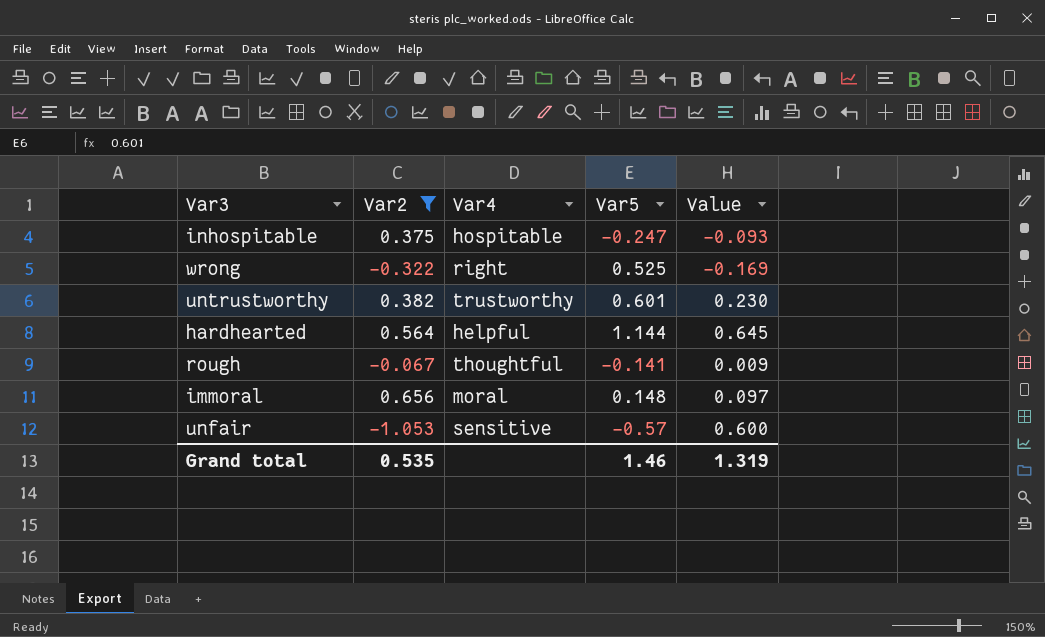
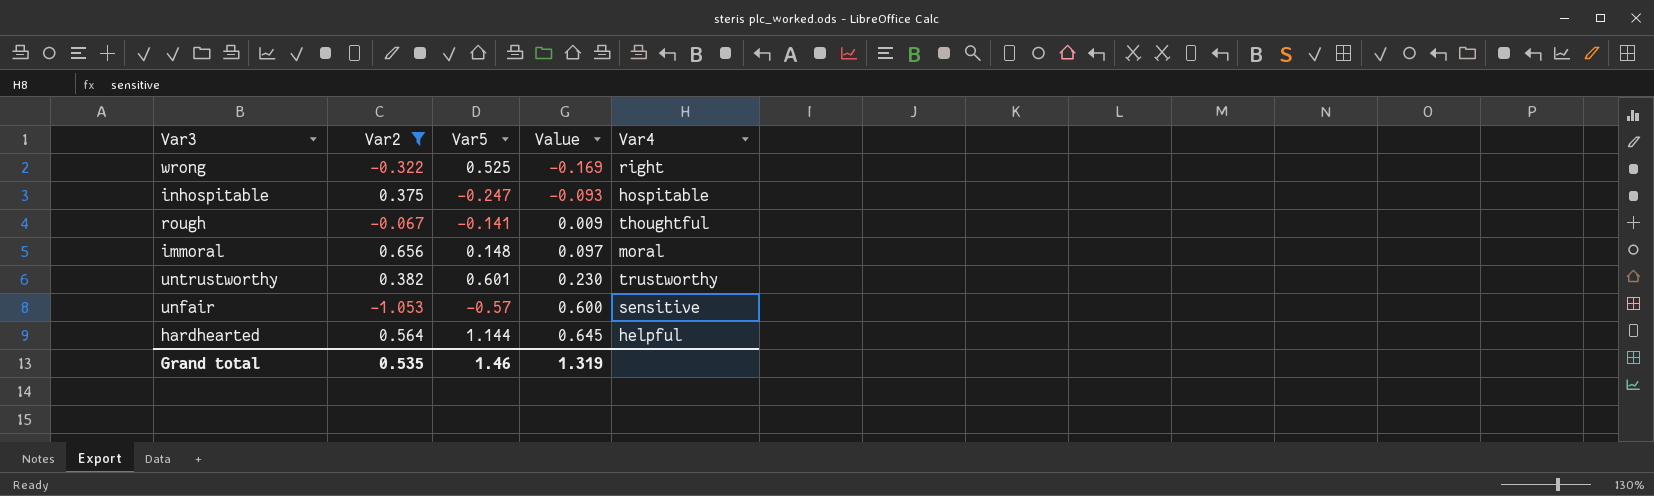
row order: none -> Value ascending
column Var4 | position: 3 -> 5

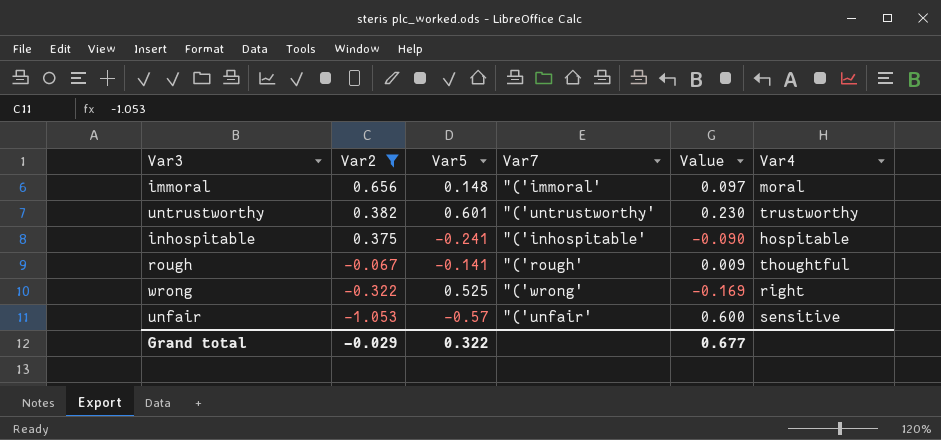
row order: Value ascending -> Var2 descending
column Var7 | position: none -> 4
row hardhearted: 0.564 | 1.144 | 0.645 | helpful -> none
inhospitable | Var5: -0.247 -> -0.241
inhospitable | Value: -0.093 -> -0.090
Grand total | Var2: 0.535 -> -0.029
Grand total | Var5: 1.46 -> 0.322
Grand total | Value: 1.319 -> 0.677

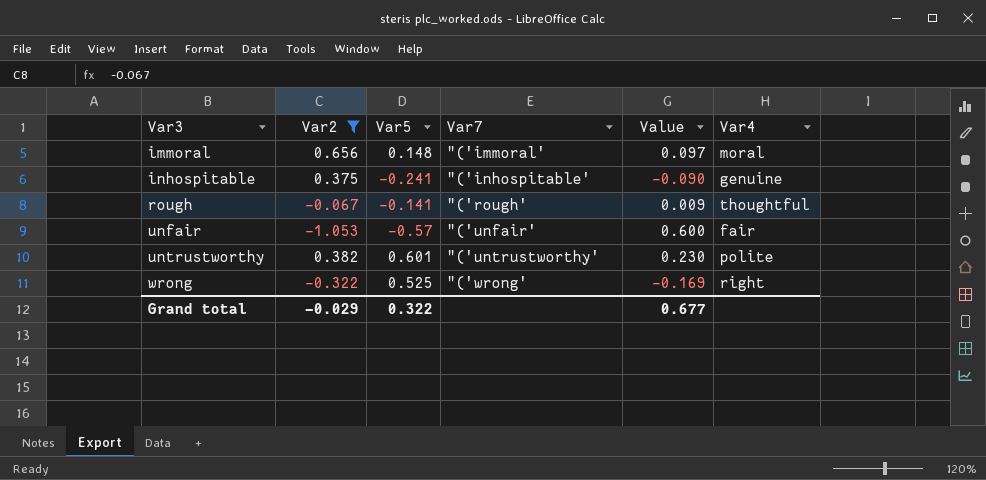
row order: Var2 descending -> Var3 ascending
inhospitable | Var4: hospitable -> genuine
unfair | Var4: sensitive -> fair
untrustworthy | Var4: trustworthy -> polite

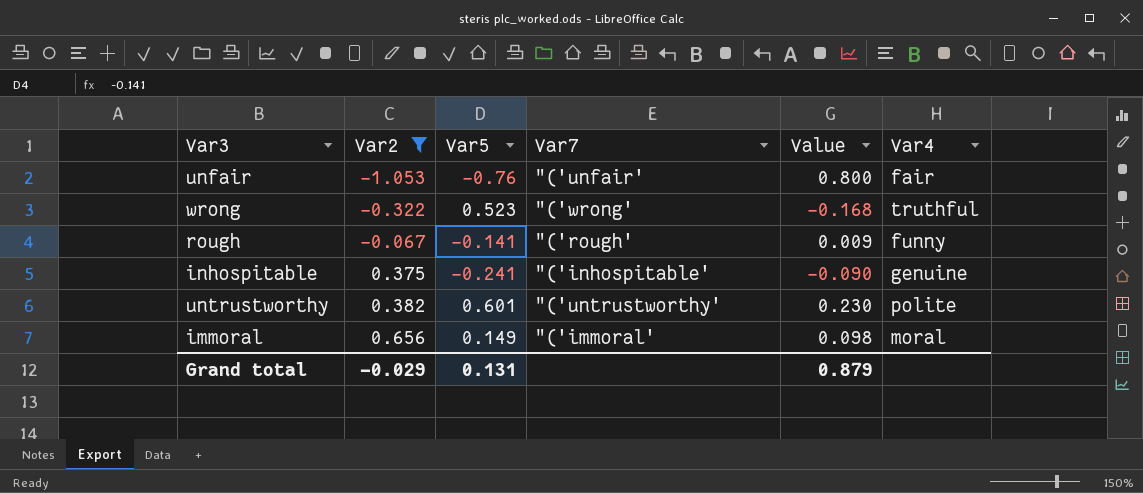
row order: Var3 ascending -> Var2 ascending
unfair | Var5: -0.57 -> -0.76
unfair | Value: 0.600 -> 0.800
wrong | Var5: 0.525 -> 0.523
wrong | Value: -0.169 -> -0.168
wrong | Var4: right -> truthful
rough | Var4: thoughtful -> funny
immoral | Var5: 0.148 -> 0.149
immoral | Value: 0.097 -> 0.098
Grand total | Var5: 0.322 -> 0.131
Grand total | Value: 0.677 -> 0.879

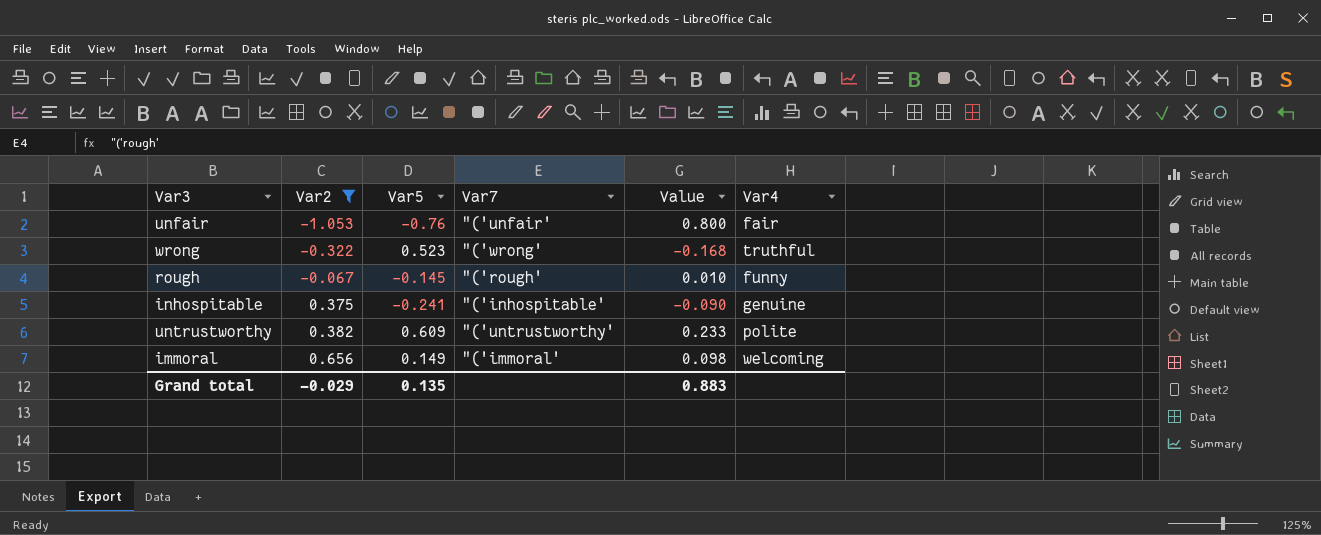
rough | Var5: -0.141 -> -0.145
rough | Value: 0.009 -> 0.010
untrustworthy | Var5: 0.601 -> 0.609
untrustworthy | Value: 0.230 -> 0.233
immoral | Var4: moral -> welcoming
Grand total | Var5: 0.131 -> 0.135
Grand total | Value: 0.879 -> 0.883

